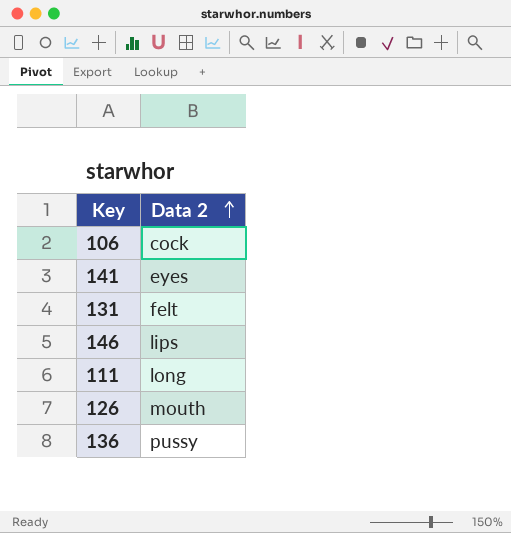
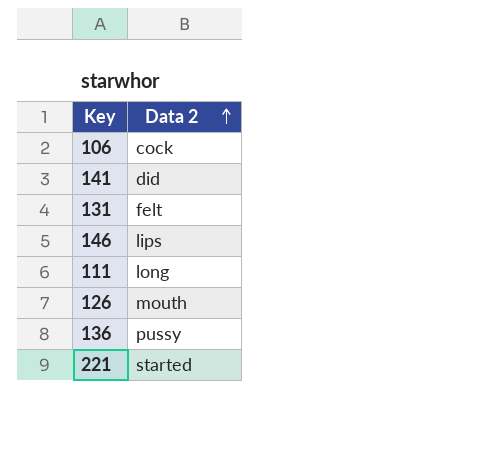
141 | Data 2: eyes -> did
row 221: none -> started

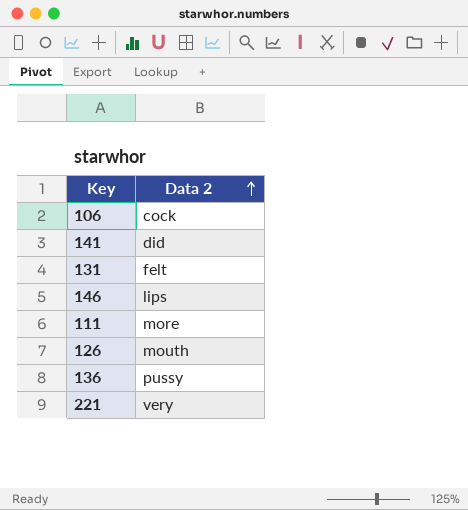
111 | Data 2: long -> more
221 | Data 2: started -> very

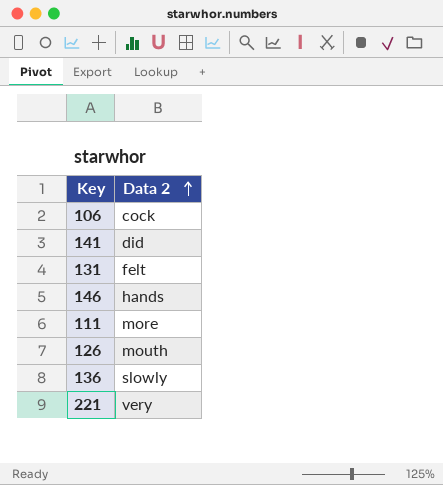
146 | Data 2: lips -> hands
136 | Data 2: pussy -> slowly

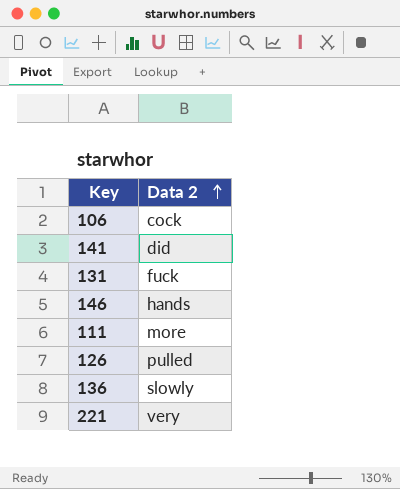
131 | Data 2: felt -> fuck
126 | Data 2: mouth -> pulled

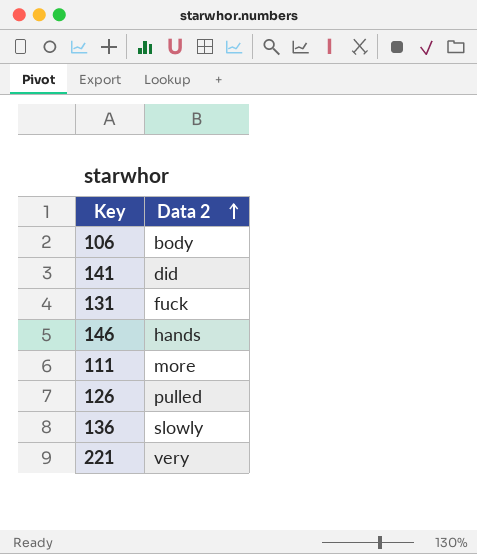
106 | Data 2: cock -> body

